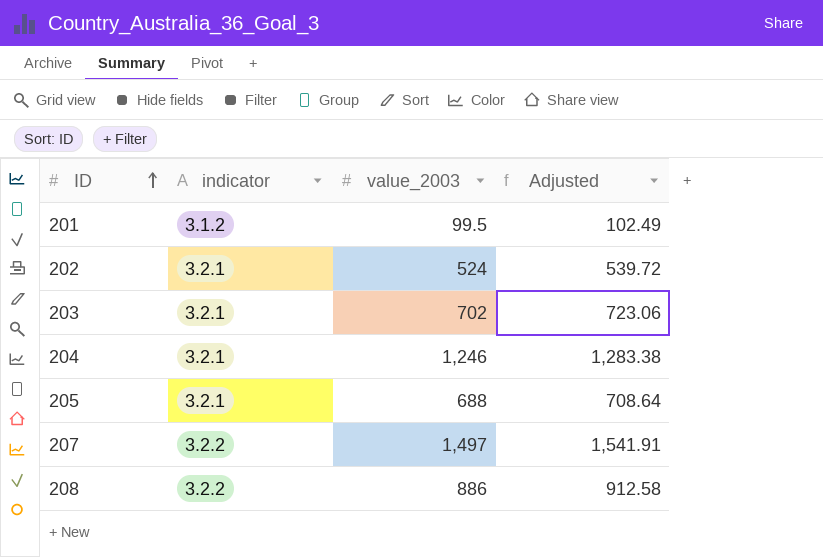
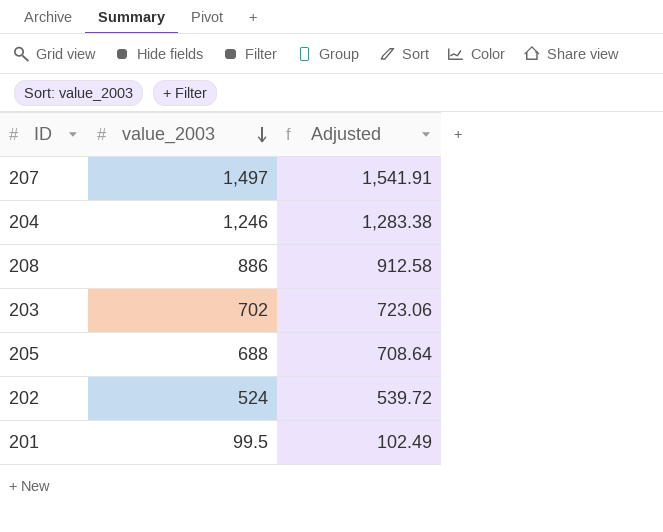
row order: ID ascending -> value_2003 descending
column indicator | position: 2 -> none

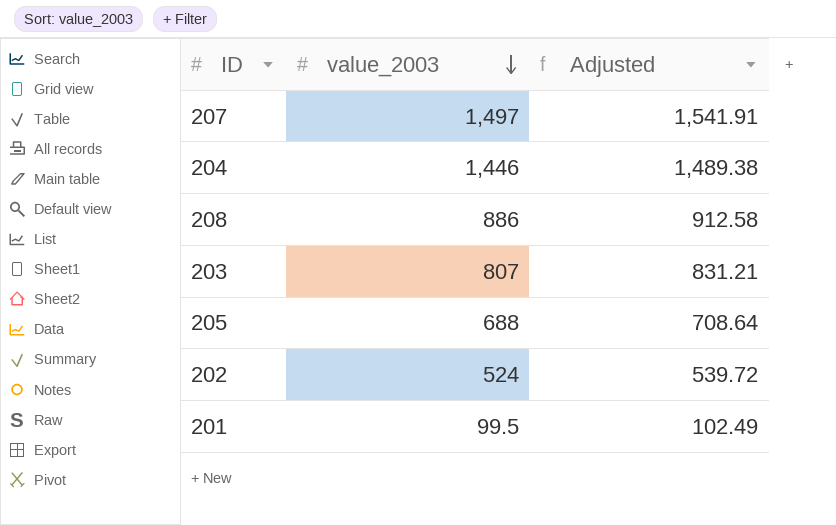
204 | value_2003: 1,246 -> 1,446
204 | Adjusted: 1,283.38 -> 1,489.38
203 | value_2003: 702 -> 807
203 | Adjusted: 723.06 -> 831.21

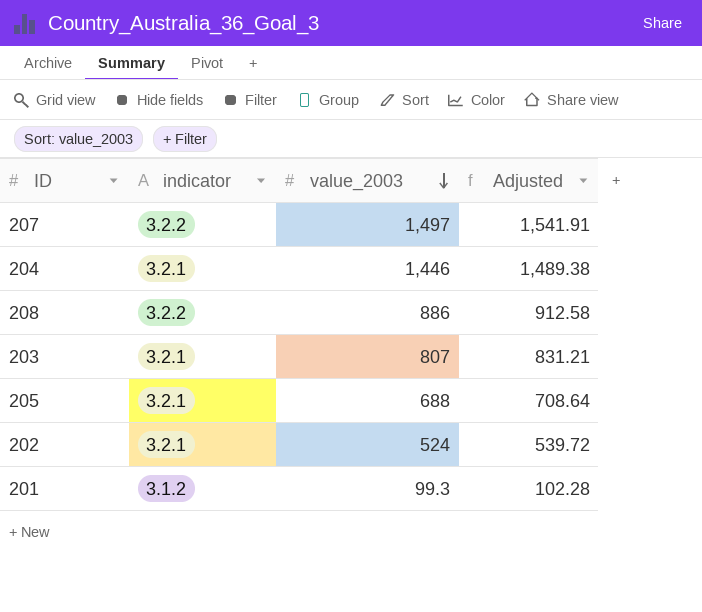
column indicator | position: none -> 2
201 | value_2003: 99.5 -> 99.3
201 | Adjusted: 102.49 -> 102.28

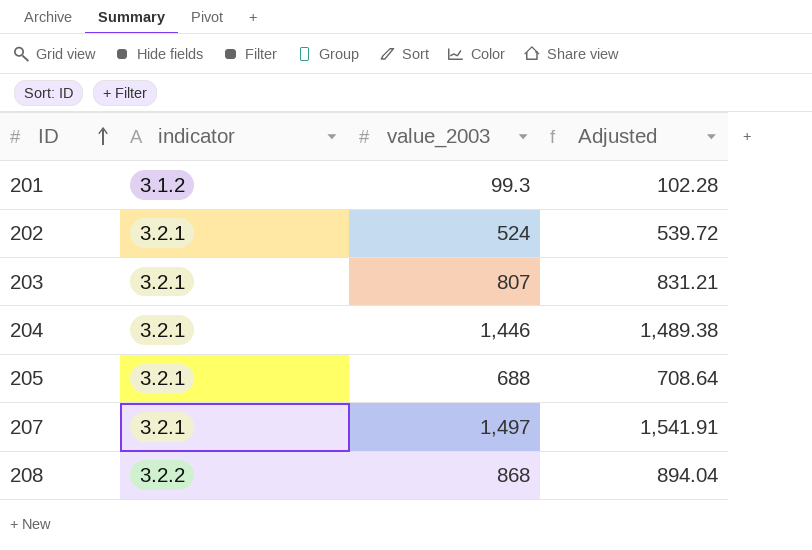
row order: value_2003 descending -> ID ascending
207 | indicator: 3.2.2 -> 3.2.1
208 | value_2003: 886 -> 868
208 | Adjusted: 912.58 -> 894.04

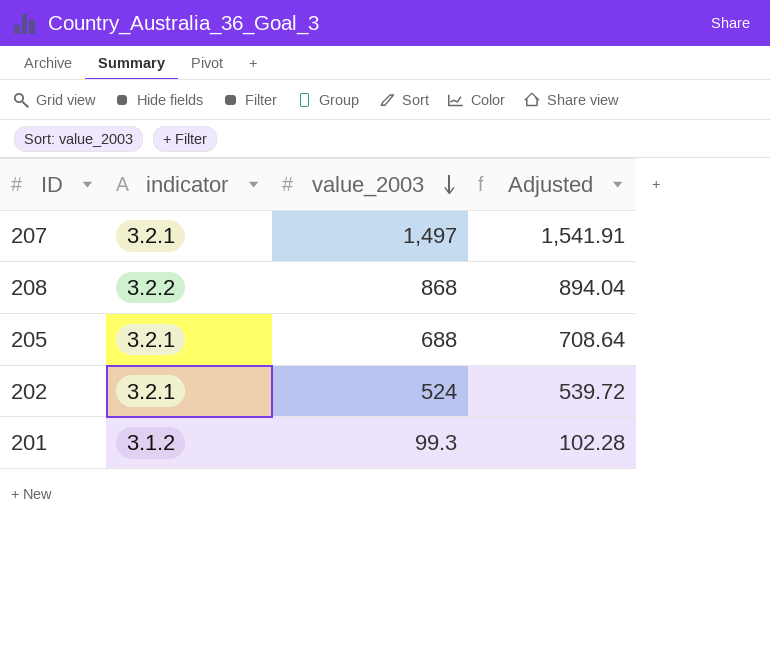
row order: ID ascending -> value_2003 descending
row 203: 3.2.1 | 807 | 831.21 -> none
row 204: 3.2.1 | 1,446 | 1,489.38 -> none

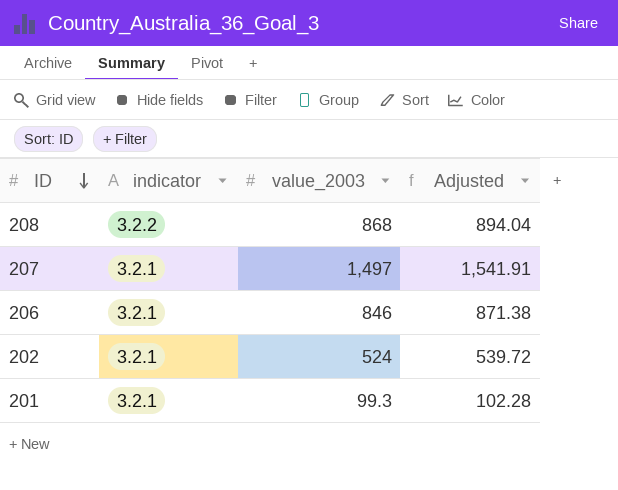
row order: value_2003 descending -> ID descending
row 205: 3.2.1 | 688 | 708.64 -> none
row 206: none -> 3.2.1 | 846 | 871.38
201 | indicator: 3.1.2 -> 3.2.1

